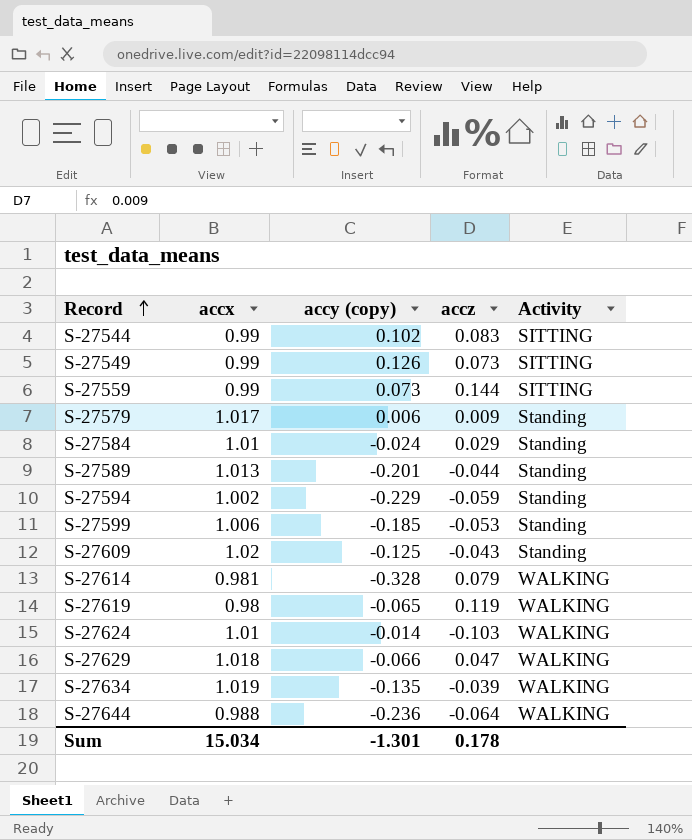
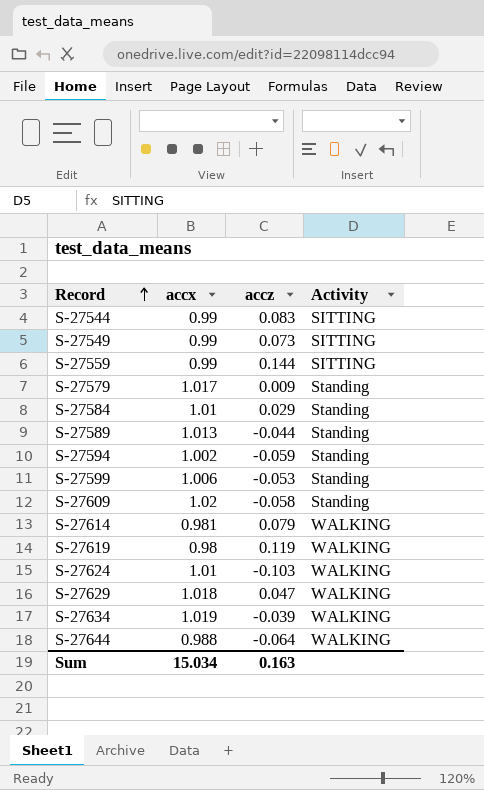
column accy (copy) | position: 3 -> none
S-27609 | accz: -0.043 -> -0.058
Sum | accz: 0.178 -> 0.163

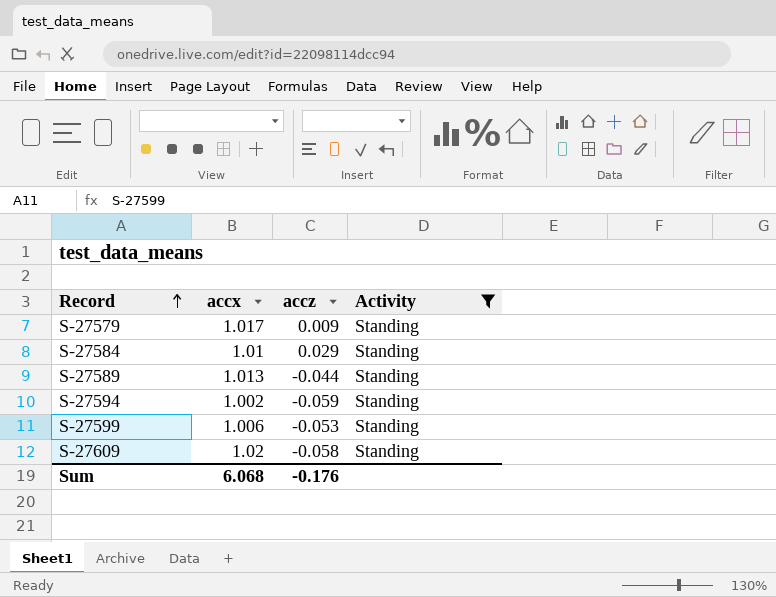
filter: none -> Activity = Standing
Sum | accx: 15.034 -> 6.068
Sum | accz: 0.163 -> -0.176

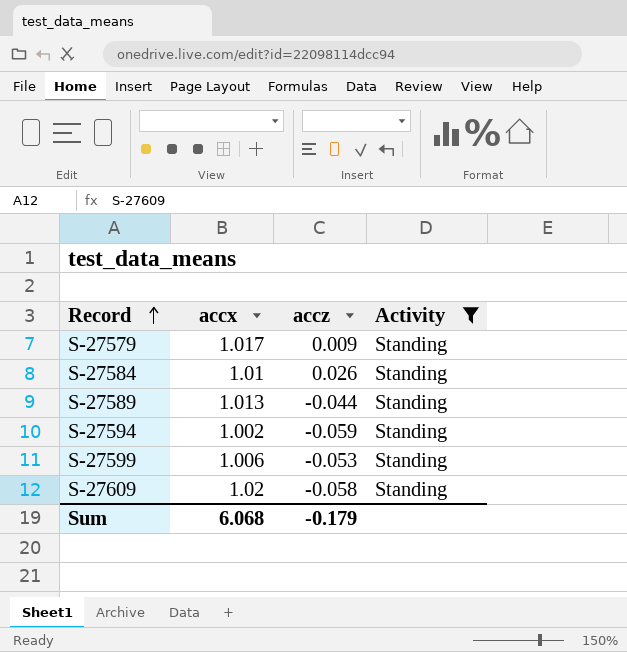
S-27584 | accz: 0.029 -> 0.026
Sum | accz: -0.176 -> -0.179

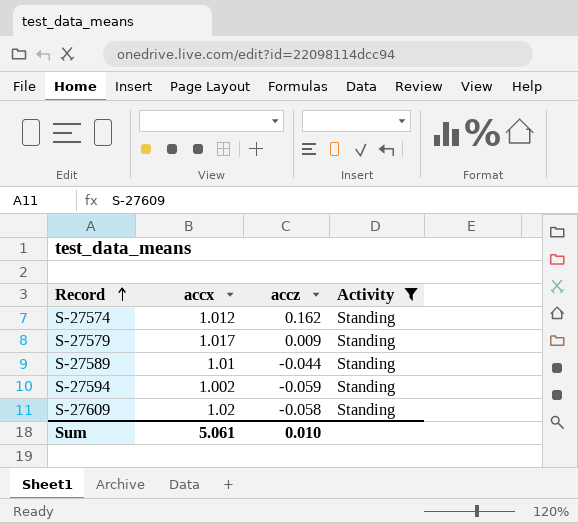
row S-27584: 1.01 | 0.026 | Standing -> none
row S-27599: 1.006 | -0.053 | Standing -> none
row S-27574: none -> 1.012 | 0.162 | Standing
S-27589 | accx: 1.013 -> 1.01
Sum | accx: 6.068 -> 5.061
Sum | accz: -0.179 -> 0.010

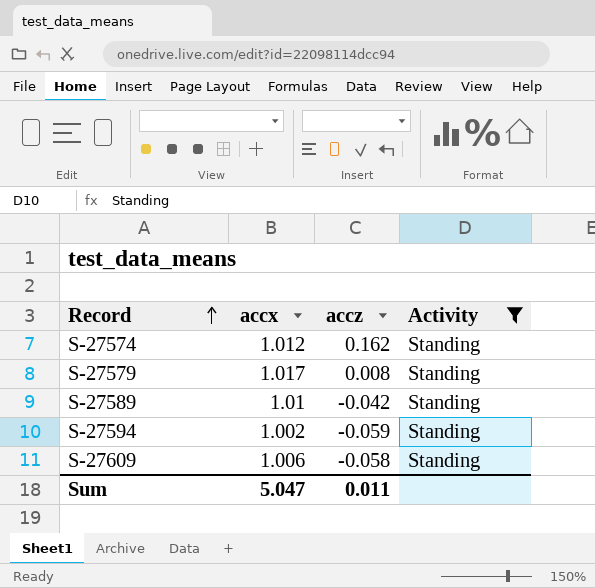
S-27579 | accz: 0.009 -> 0.008
S-27589 | accz: -0.044 -> -0.042
S-27609 | accx: 1.02 -> 1.006
Sum | accx: 5.061 -> 5.047
Sum | accz: 0.010 -> 0.011

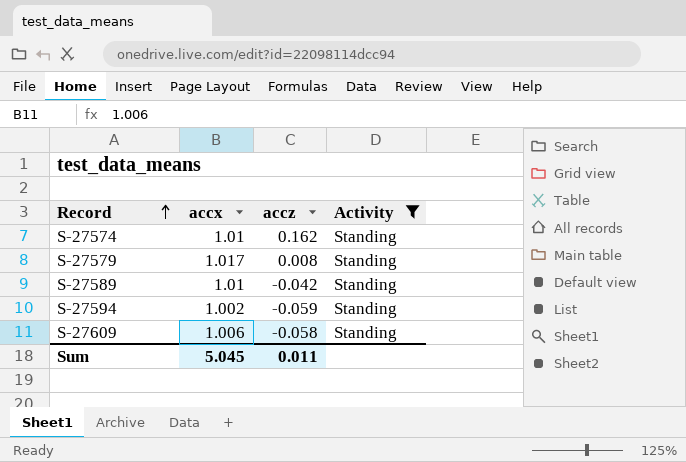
S-27574 | accx: 1.012 -> 1.01
Sum | accx: 5.047 -> 5.045

